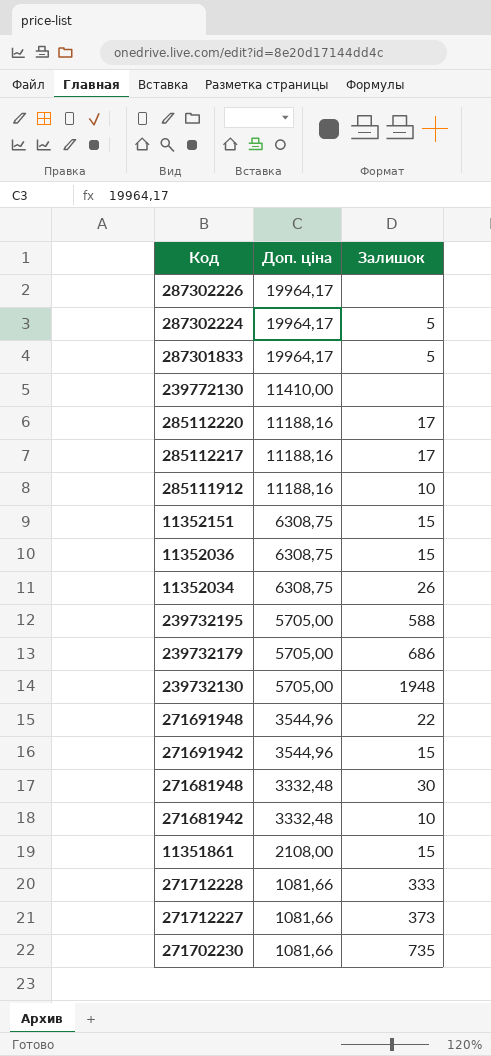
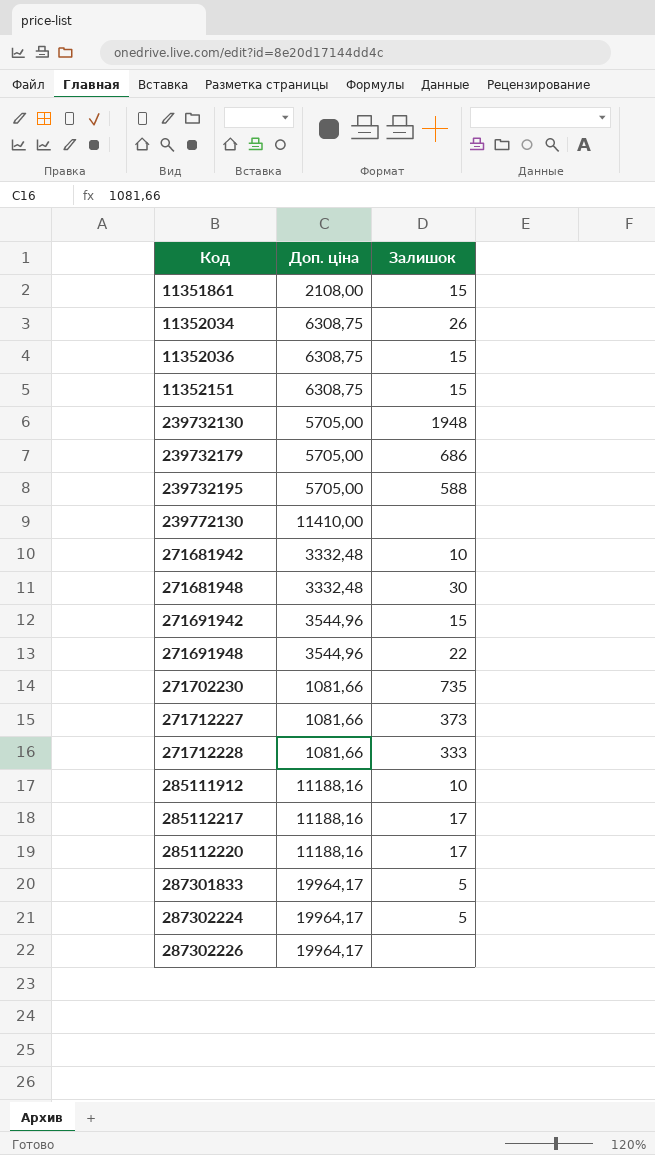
row order: Доп. ціна descending -> Код ascending

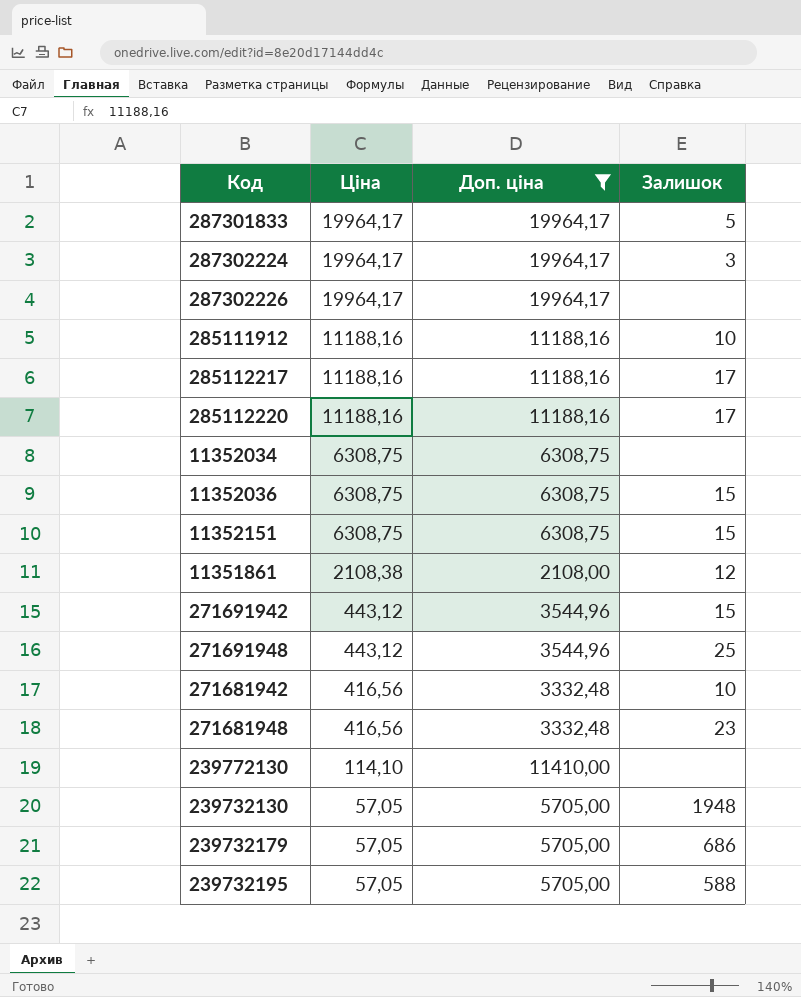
filter: none -> Доп. ціна != 1081,66
row order: Код ascending -> Ціна descending
column Ціна | position: none -> 2
287302224 | Залишок: 5 -> 3
11352034 | Залишок: 26 -> none
11351861 | Залишок: 15 -> 12
271691948 | Залишок: 22 -> 25
271681948 | Залишок: 30 -> 23

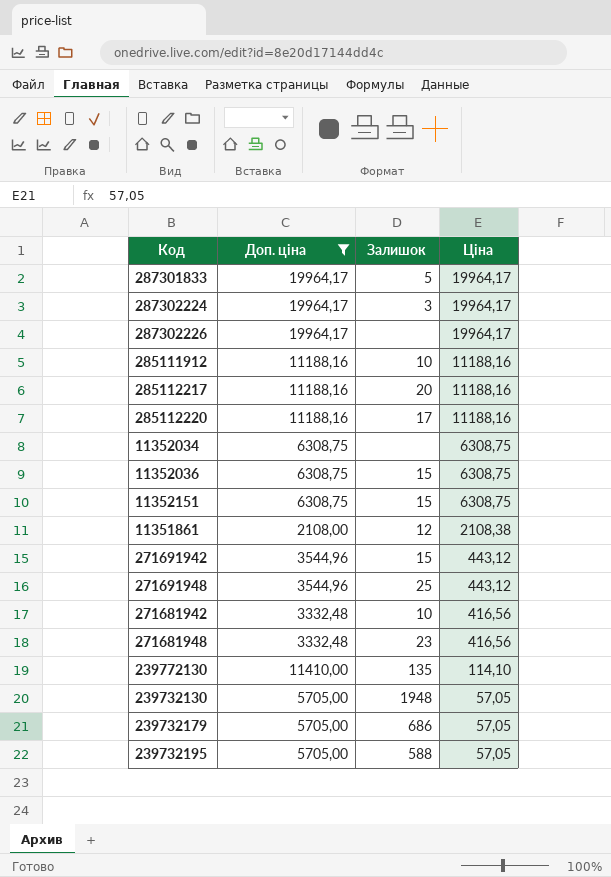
column Ціна | position: 2 -> 4
285112217 | Залишок: 17 -> 20
239772130 | Залишок: none -> 135

